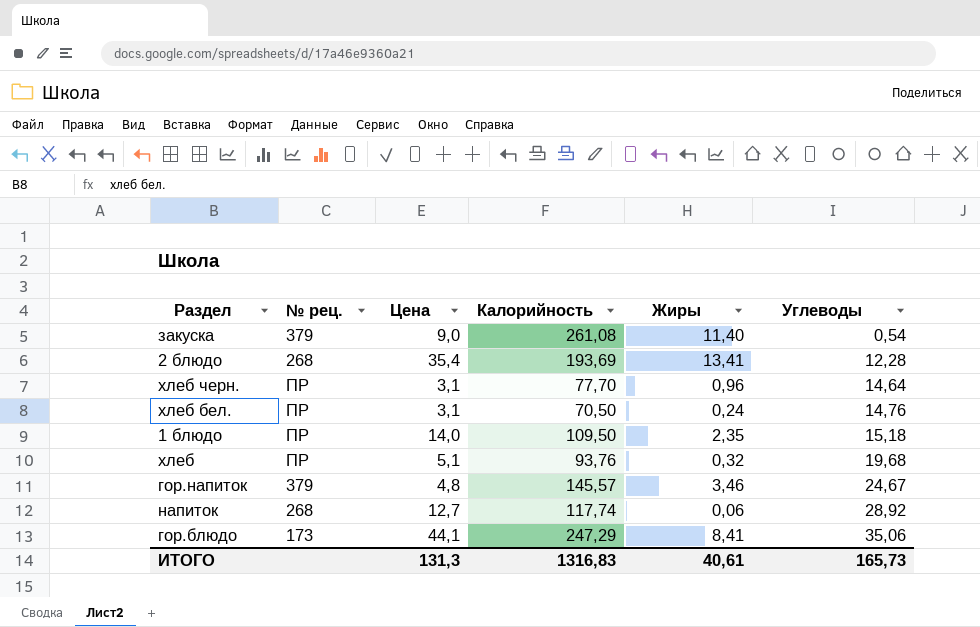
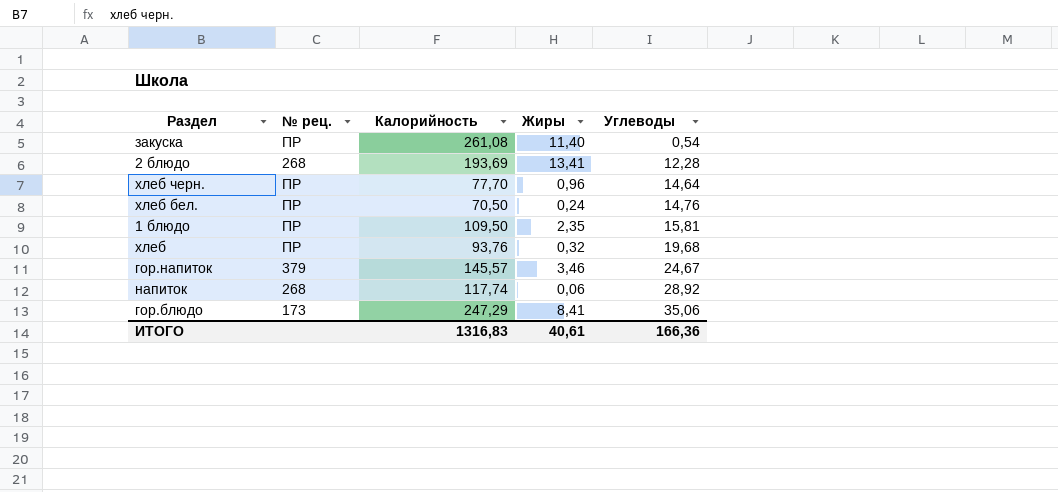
column Цена | position: 3 -> none
закуска | № рец.: 379 -> ПР
1 блюдо | Углеводы: 15,18 -> 15,81
ИТОГО | Углеводы: 165,73 -> 166,36

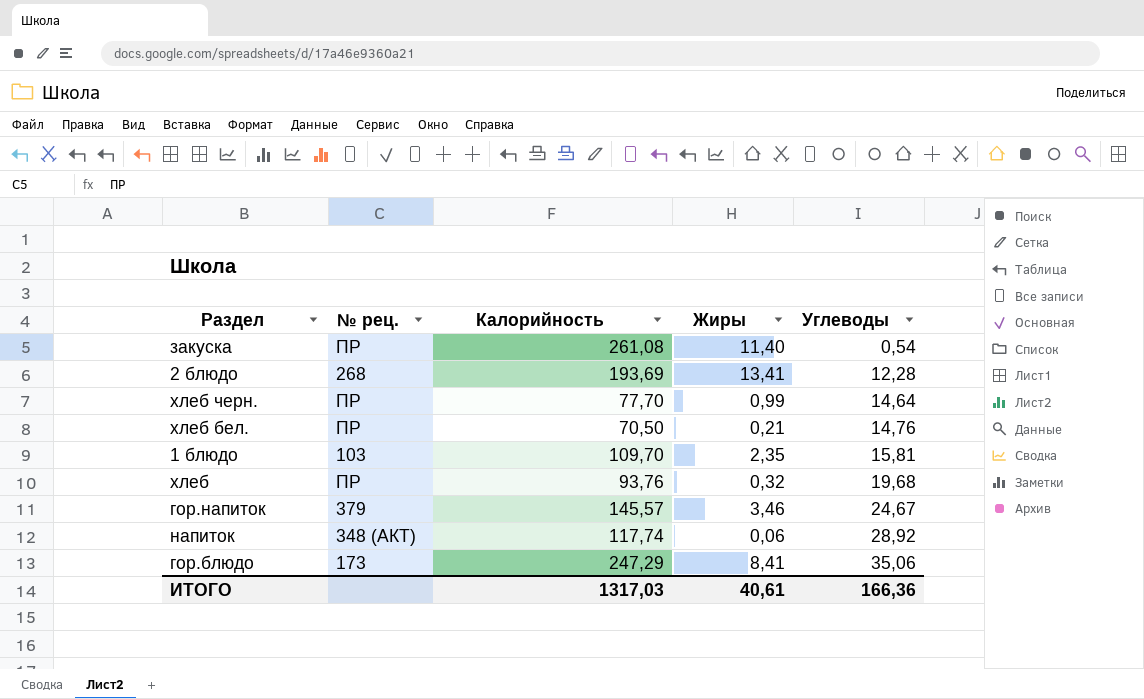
хлеб черн. | Жиры: 0,96 -> 0,99
хлеб бел. | Жиры: 0,24 -> 0,21
1 блюдо | № рец.: ПР -> 103
1 блюдо | Калорийность: 109,50 -> 109,70
напиток | № рец.: 268 -> 348 (АКТ)
ИТОГО | Калорийность: 1316,83 -> 1317,03

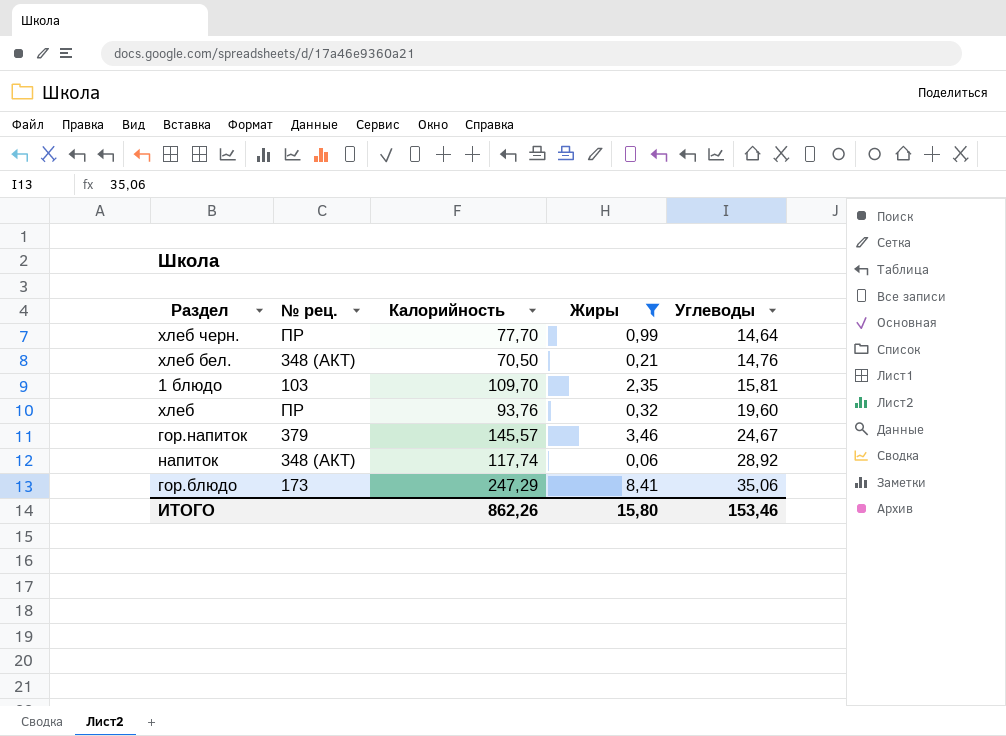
filter: none -> Жиры <= 8,41
хлеб бел. | № рец.: ПР -> 348 (АКТ)
хлеб | Углеводы: 19,68 -> 19,60
ИТОГО | Калорийность: 1317,03 -> 862,26
ИТОГО | Жиры: 40,61 -> 15,80
ИТОГО | Углеводы: 166,36 -> 153,46

